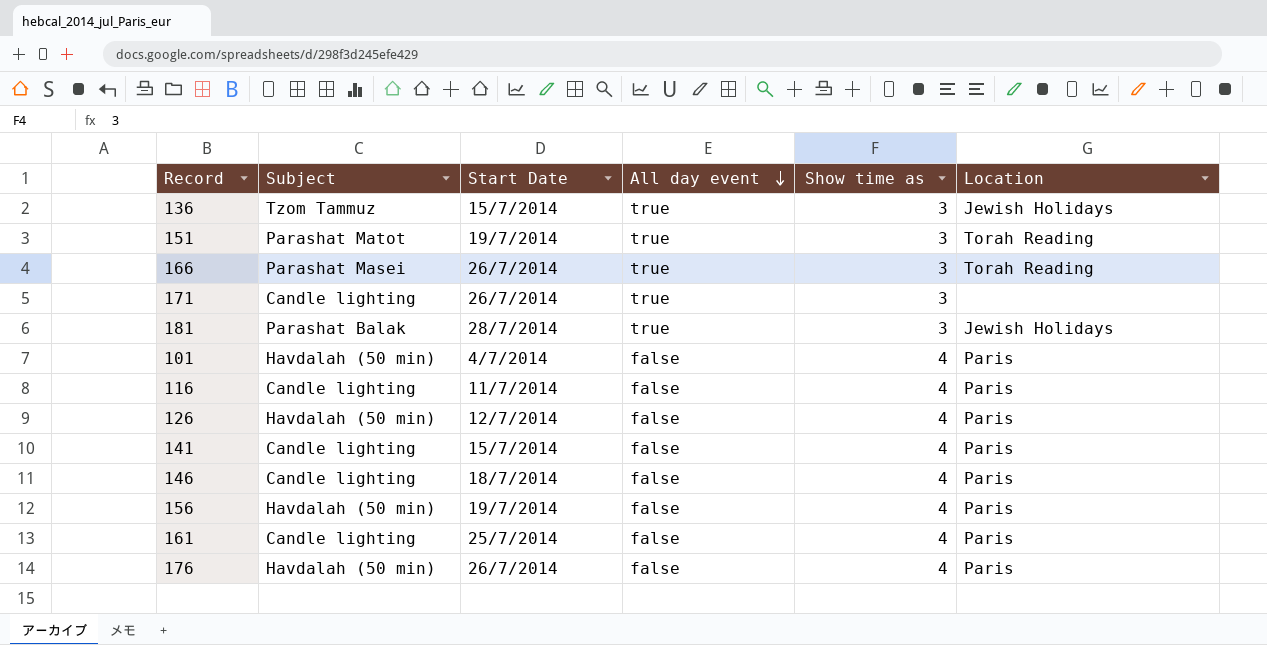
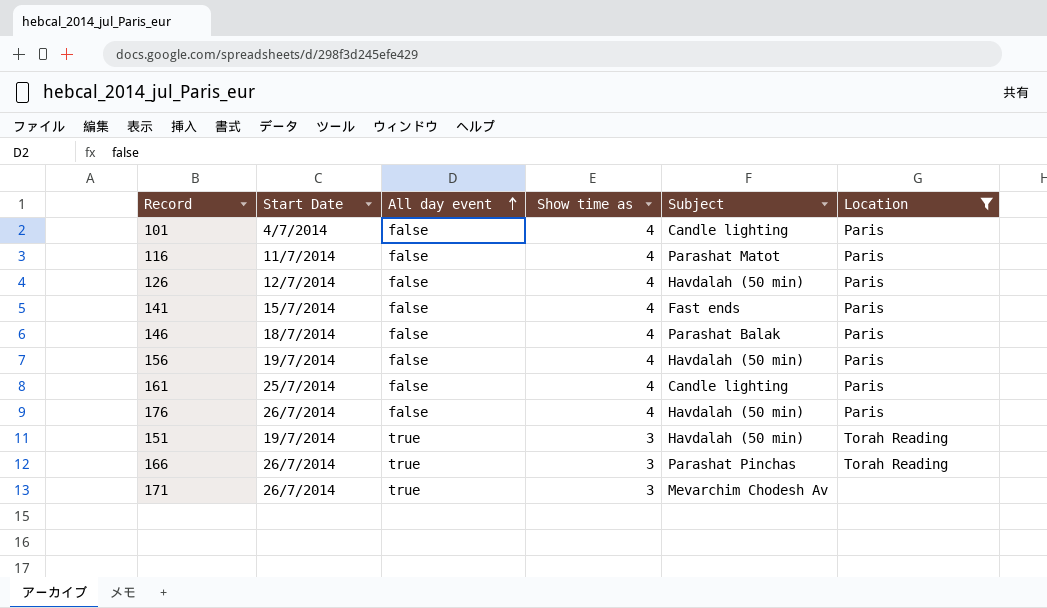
filter: none -> Location != Jewish Holidays
row order: All day event descending -> All day event ascending
column Subject | position: 2 -> 5
101 | Subject: Havdalah (50 min) -> Candle lighting
116 | Subject: Candle lighting -> Parashat Matot
141 | Subject: Candle lighting -> Fast ends
146 | Subject: Candle lighting -> Parashat Balak
151 | Subject: Parashat Matot -> Havdalah (50 min)
166 | Subject: Parashat Masei -> Parashat Pinchas
171 | Subject: Candle lighting -> Mevarchim Chodesh Av

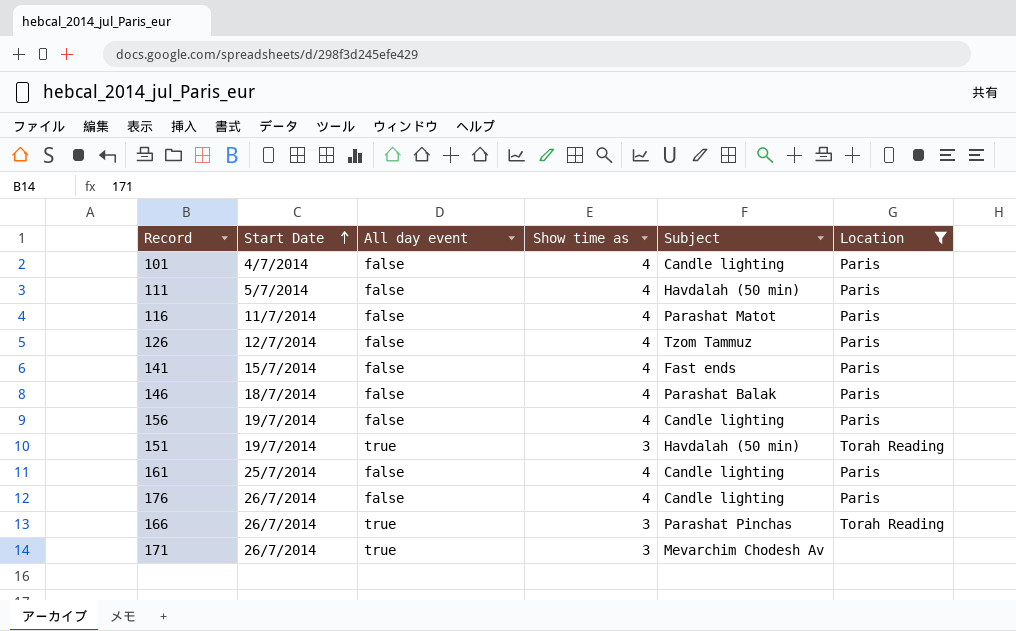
row order: All day event ascending -> Start Date ascending
row 111: none -> 5/7/2014 | false | 4 | Havdalah (50 min) | Paris
126 | Subject: Havdalah (50 min) -> Tzom Tammuz
156 | Subject: Havdalah (50 min) -> Candle lighting
176 | Subject: Havdalah (50 min) -> Candle lighting

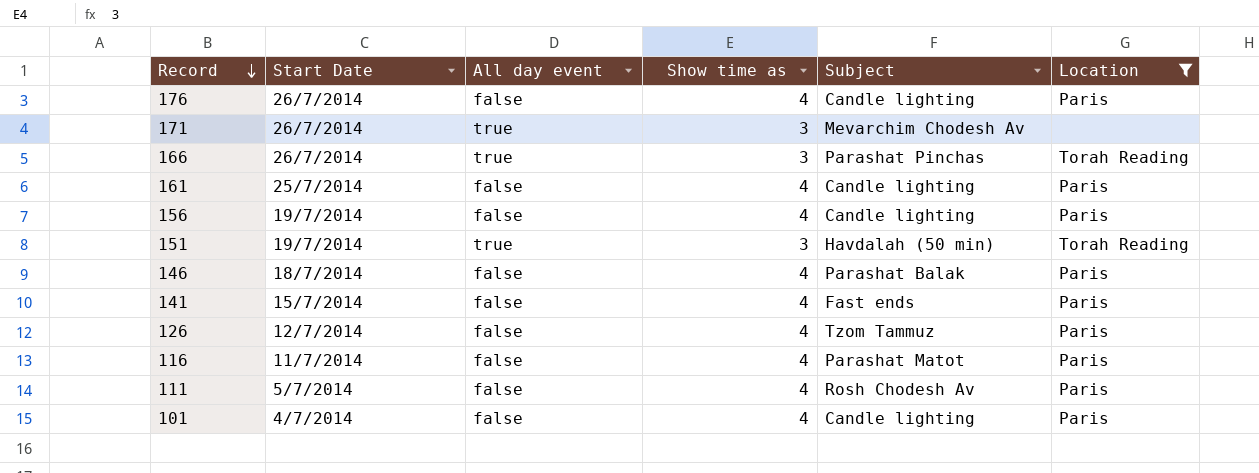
row order: Start Date ascending -> Record descending
111 | Subject: Havdalah (50 min) -> Rosh Chodesh Av

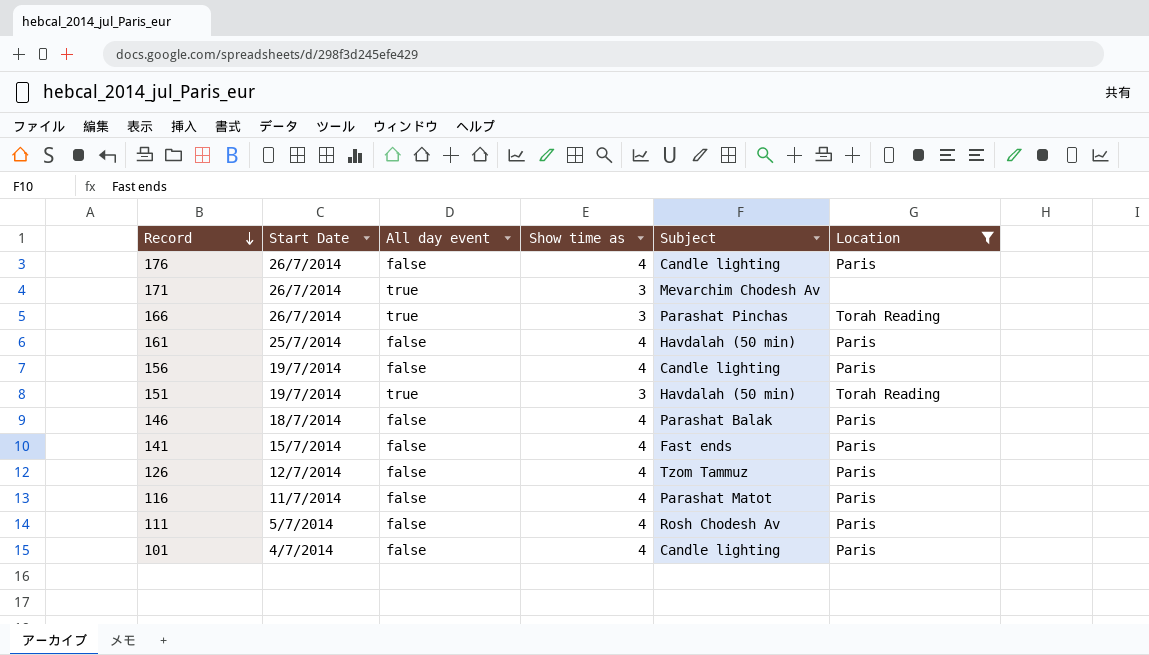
161 | Subject: Candle lighting -> Havdalah (50 min)

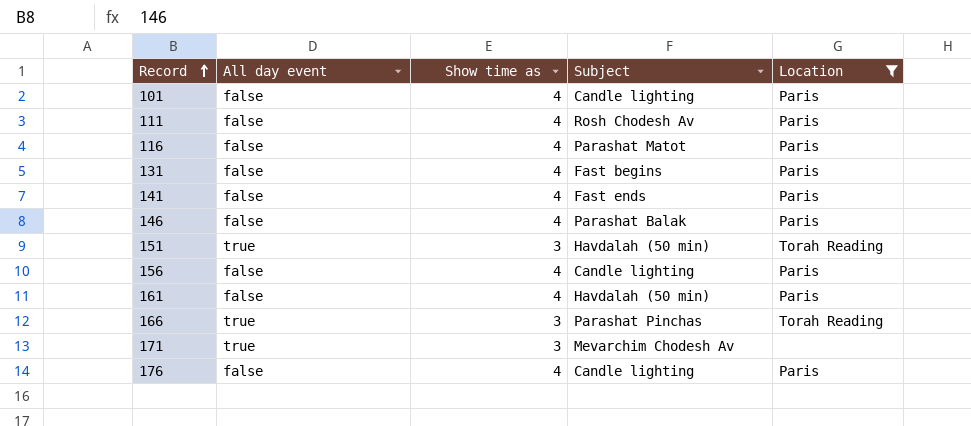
row order: Record descending -> Record ascending
column Start Date | position: 2 -> none
row 126: 12/7/2014 | false | 4 | Tzom Tammuz | Paris -> none
row 131: none -> false | 4 | Fast begins | Paris

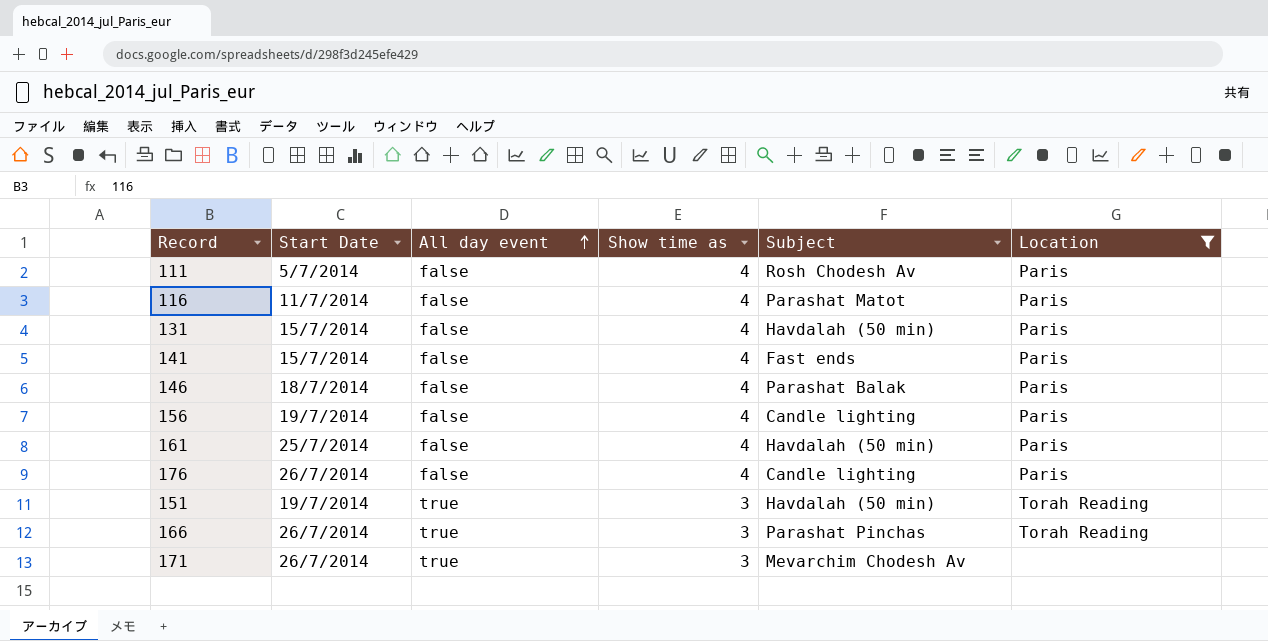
row order: Record ascending -> All day event ascending
column Start Date | position: none -> 2
row 101: false | 4 | Candle lighting | Paris -> none
131 | Subject: Fast begins -> Havdalah (50 min)

